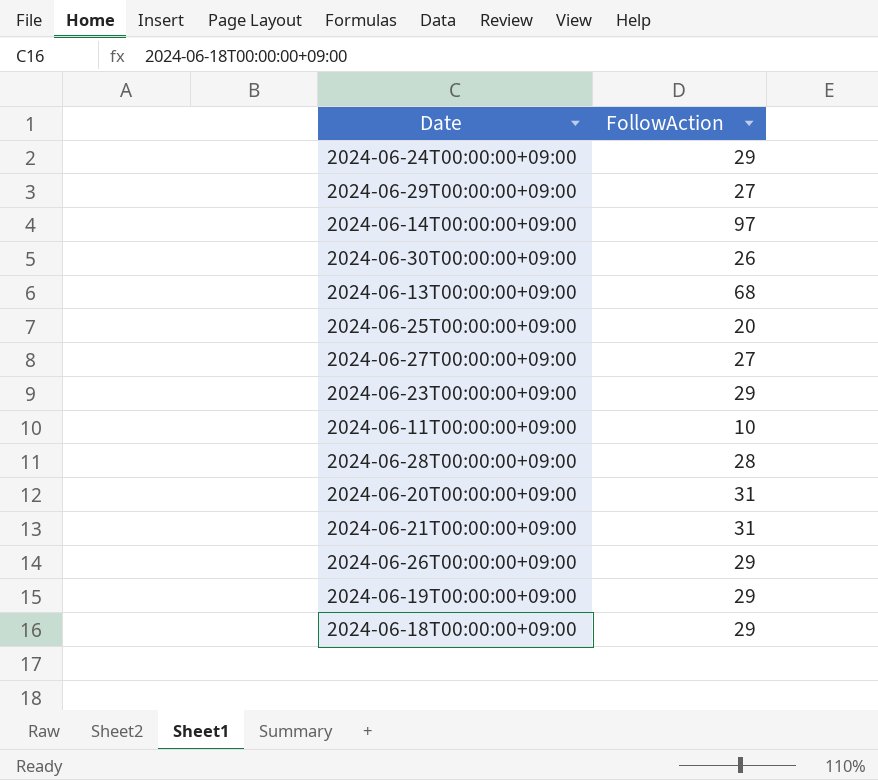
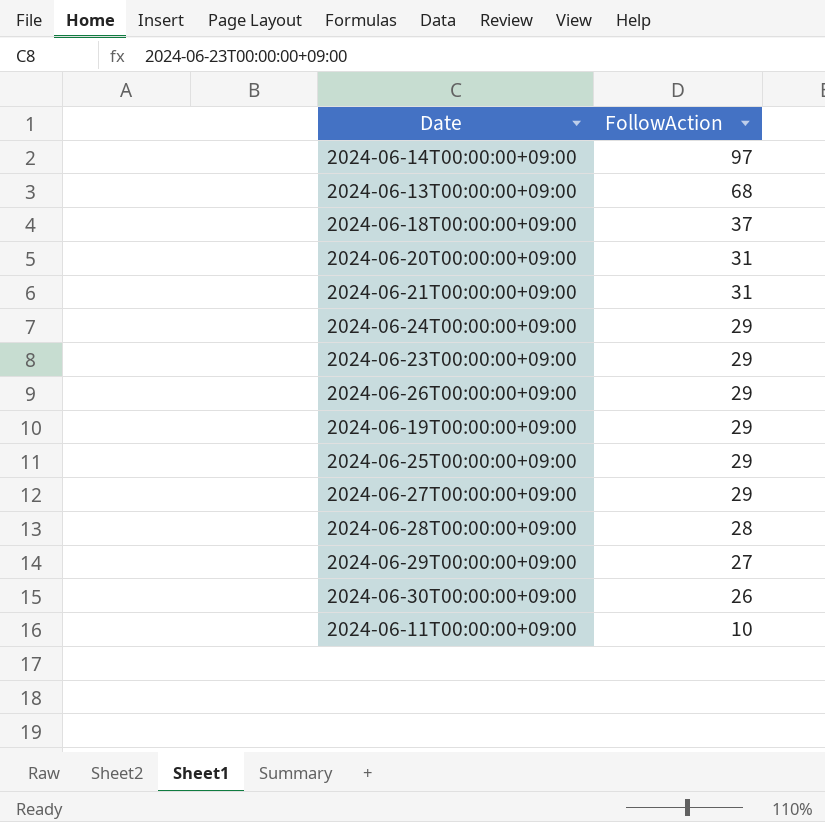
row order: none -> FollowAction descending
2024-06-18T00:00:00+09:00 | FollowAction: 29 -> 37
2024-06-25T00:00:00+09:00 | FollowAction: 20 -> 29
2024-06-27T00:00:00+09:00 | FollowAction: 27 -> 29

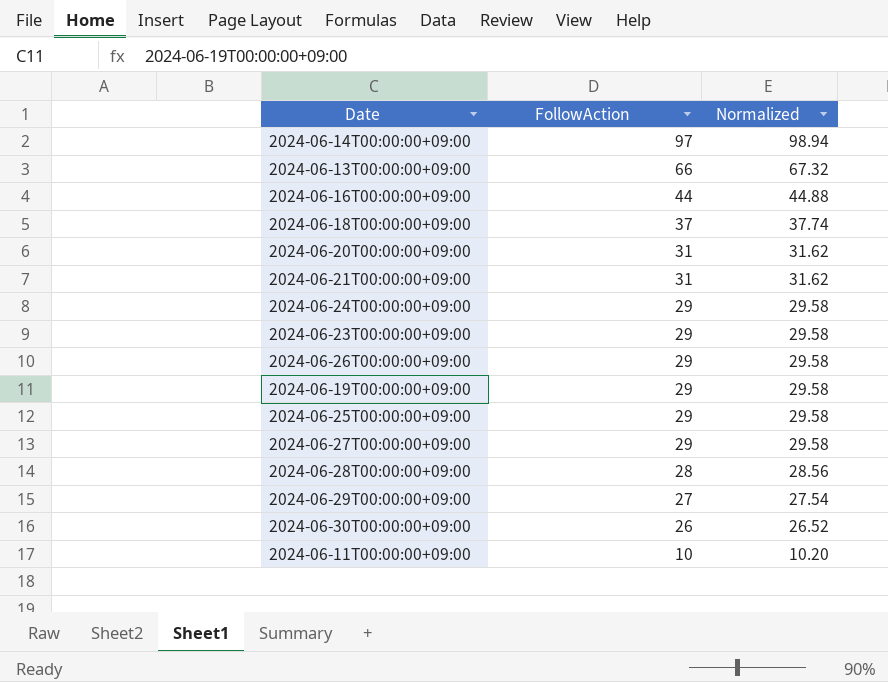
column Normalized | formula: none -> [FollowAction] * 1.02
2024-06-13T00:00:00+09:00 | FollowAction: 68 -> 66
row 2024-06-16T00:00:00+09:00: none -> 44 | 44.88

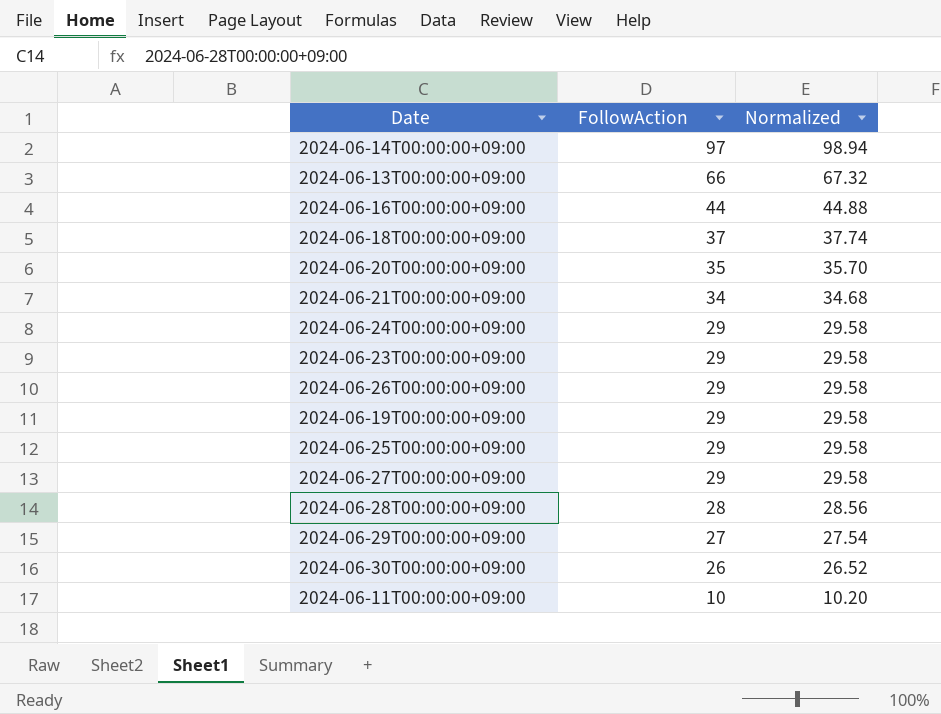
2024-06-20T00:00:00+09:00 | FollowAction: 31 -> 35
2024-06-20T00:00:00+09:00 | Normalized: 31.62 -> 35.70
2024-06-21T00:00:00+09:00 | FollowAction: 31 -> 34
2024-06-21T00:00:00+09:00 | Normalized: 31.62 -> 34.68

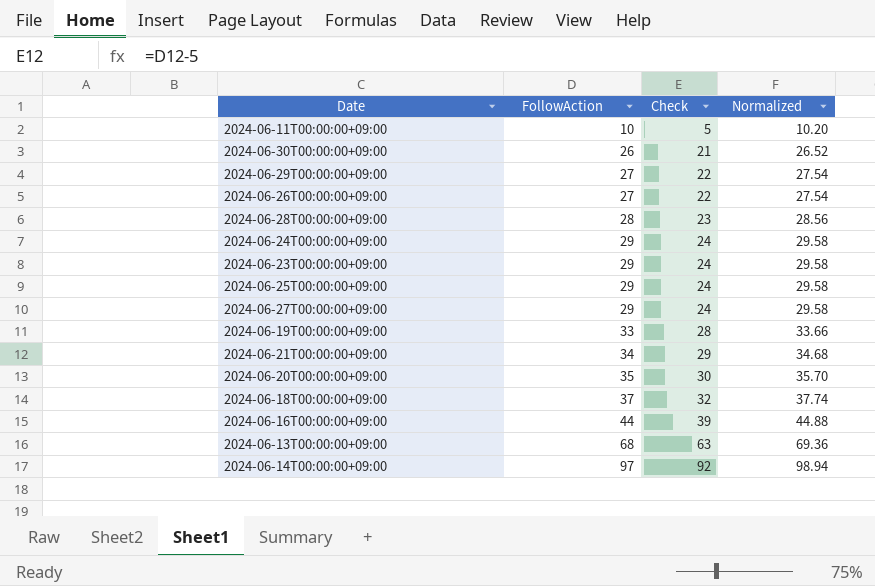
row order: FollowAction descending -> FollowAction ascending
column Check | formula: none -> [FollowAction] - 5
2024-06-26T00:00:00+09:00 | FollowAction: 29 -> 27
2024-06-26T00:00:00+09:00 | Normalized: 29.58 -> 27.54
2024-06-19T00:00:00+09:00 | FollowAction: 29 -> 33
2024-06-19T00:00:00+09:00 | Normalized: 29.58 -> 33.66
2024-06-13T00:00:00+09:00 | FollowAction: 66 -> 68
2024-06-13T00:00:00+09:00 | Normalized: 67.32 -> 69.36

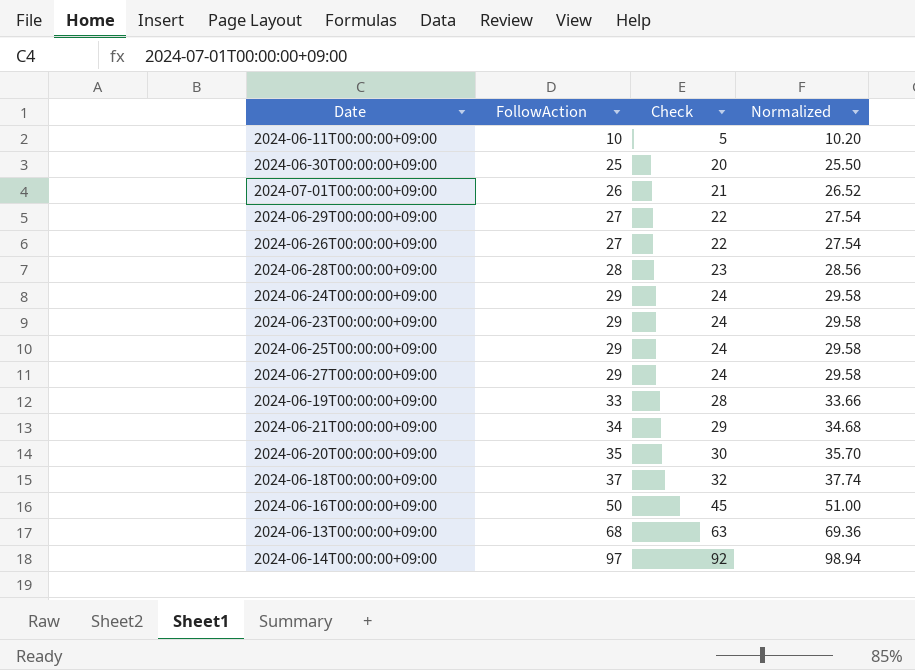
2024-06-30T00:00:00+09:00 | FollowAction: 26 -> 25
2024-06-30T00:00:00+09:00 | Check: 21 -> 20
2024-06-30T00:00:00+09:00 | Normalized: 26.52 -> 25.50
row 2024-07-01T00:00:00+09:00: none -> 26 | 21 | 26.52
2024-06-16T00:00:00+09:00 | FollowAction: 44 -> 50
2024-06-16T00:00:00+09:00 | Check: 39 -> 45
2024-06-16T00:00:00+09:00 | Normalized: 44.88 -> 51.00

